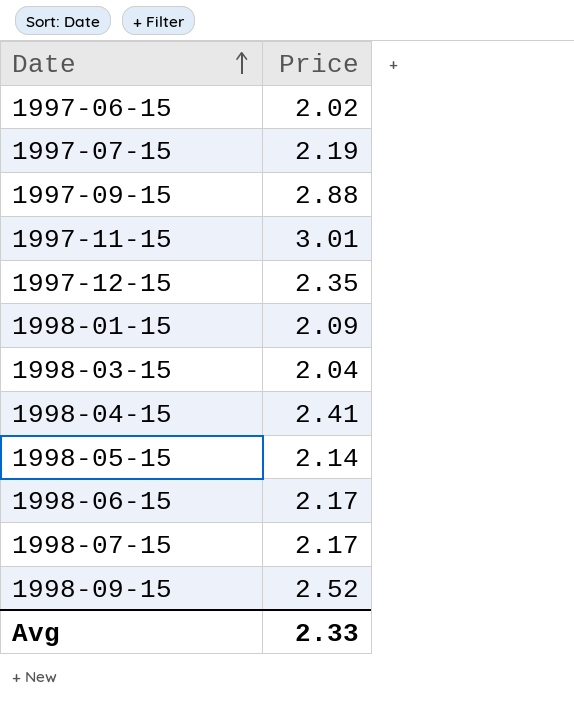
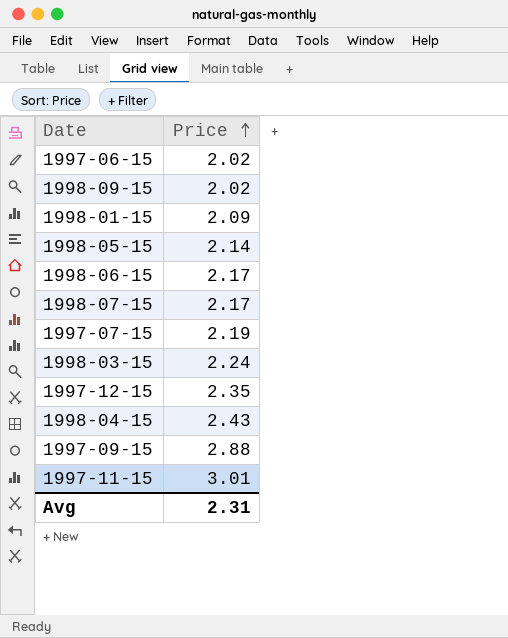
row order: Date ascending -> Price ascending
1998-09-15 | Price: 2.52 -> 2.02
1998-03-15 | Price: 2.04 -> 2.24
1998-04-15 | Price: 2.41 -> 2.43
Avg | Price: 2.33 -> 2.31

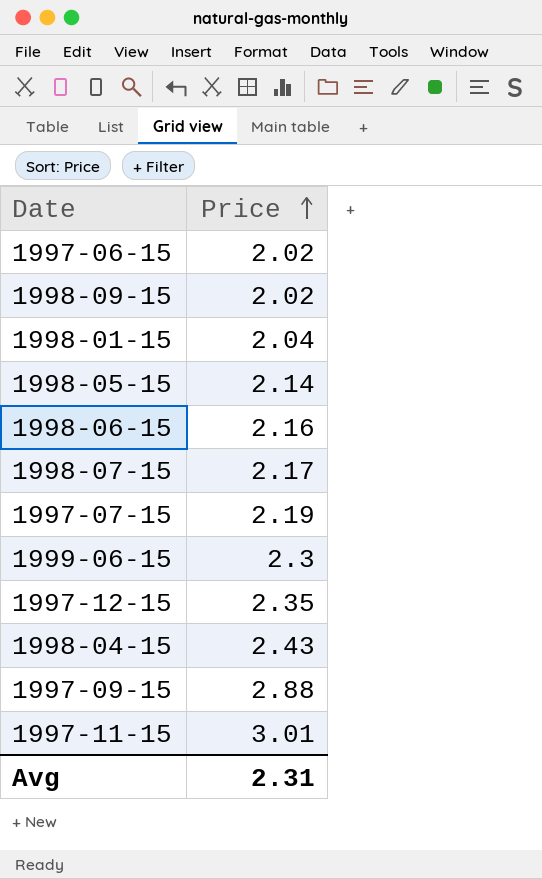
row 1998-03-15: 2.24 -> none
1998-01-15 | Price: 2.09 -> 2.04
1998-06-15 | Price: 2.17 -> 2.16
row 1999-06-15: none -> 2.3

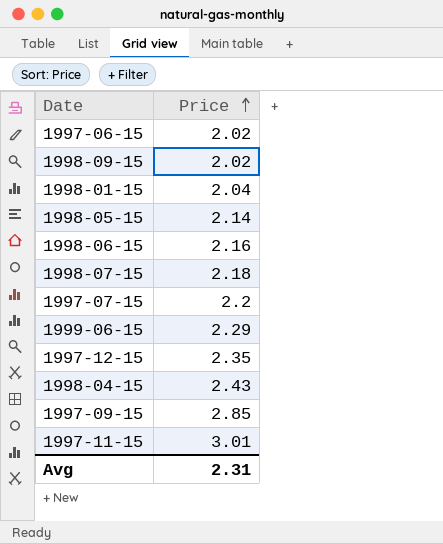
1998-07-15 | Price: 2.17 -> 2.18
1997-07-15 | Price: 2.19 -> 2.2
1999-06-15 | Price: 2.3 -> 2.29
1997-09-15 | Price: 2.88 -> 2.85

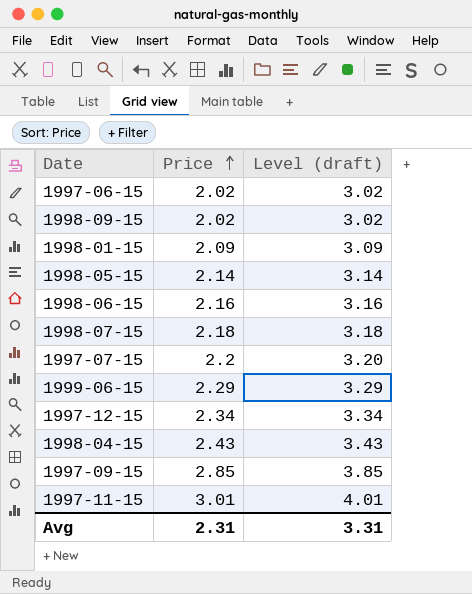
column Level (draft) | formula: none -> [Price] + 1
1998-01-15 | Price: 2.04 -> 2.09
1997-12-15 | Price: 2.35 -> 2.34

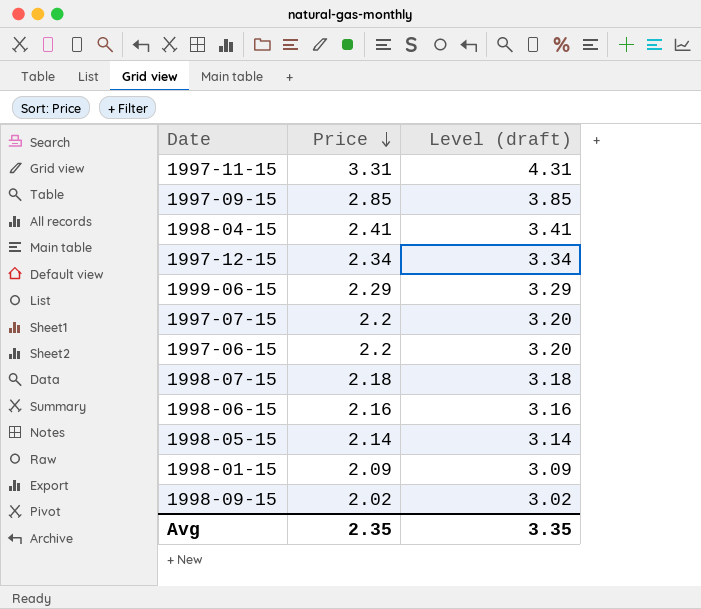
row order: Price ascending -> Price descending
1997-11-15 | Price: 3.01 -> 3.31
1997-11-15 | Level (draft): 4.01 -> 4.31
1998-04-15 | Price: 2.43 -> 2.41
1998-04-15 | Level (draft): 3.43 -> 3.41
1997-06-15 | Price: 2.02 -> 2.2
1997-06-15 | Level (draft): 3.02 -> 3.20
Avg | Price: 2.31 -> 2.35
Avg | Level (draft): 3.31 -> 3.35

